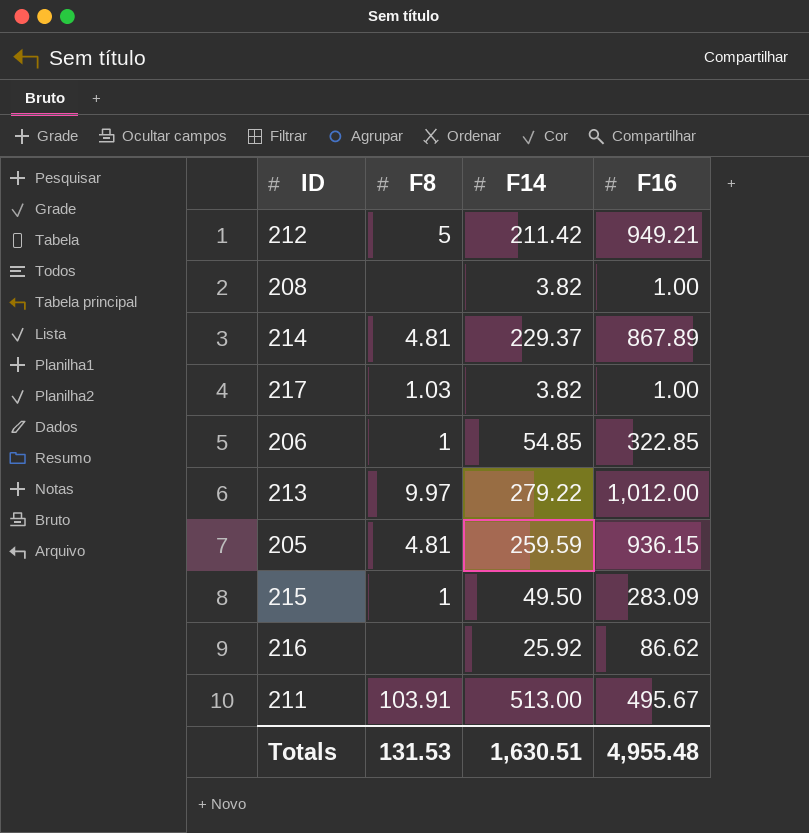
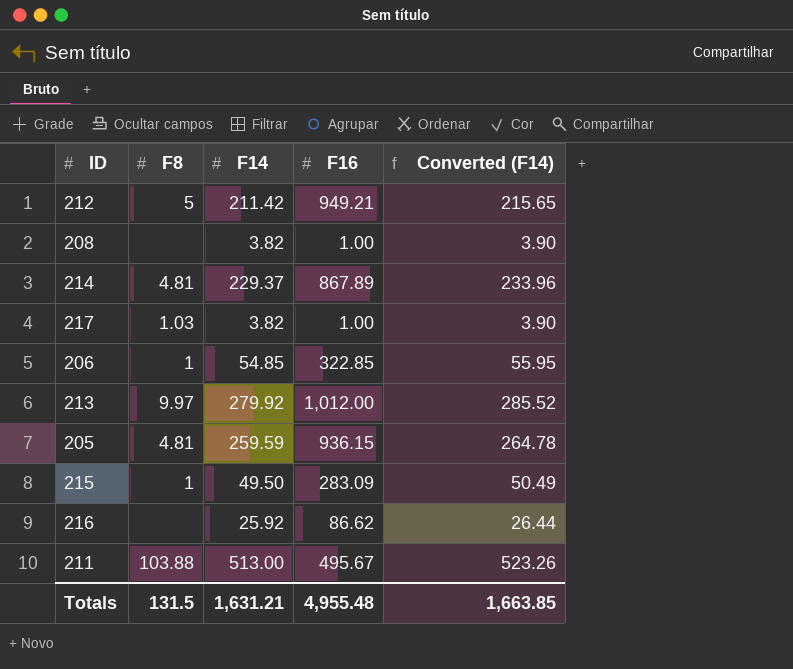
column Converted (F14) | formula: none -> [F14] * 1.02
213 | F14: 279.22 -> 279.92
211 | F8: 103.91 -> 103.88
Totals | F8: 131.53 -> 131.5
Totals | F14: 1,630.51 -> 1,631.21

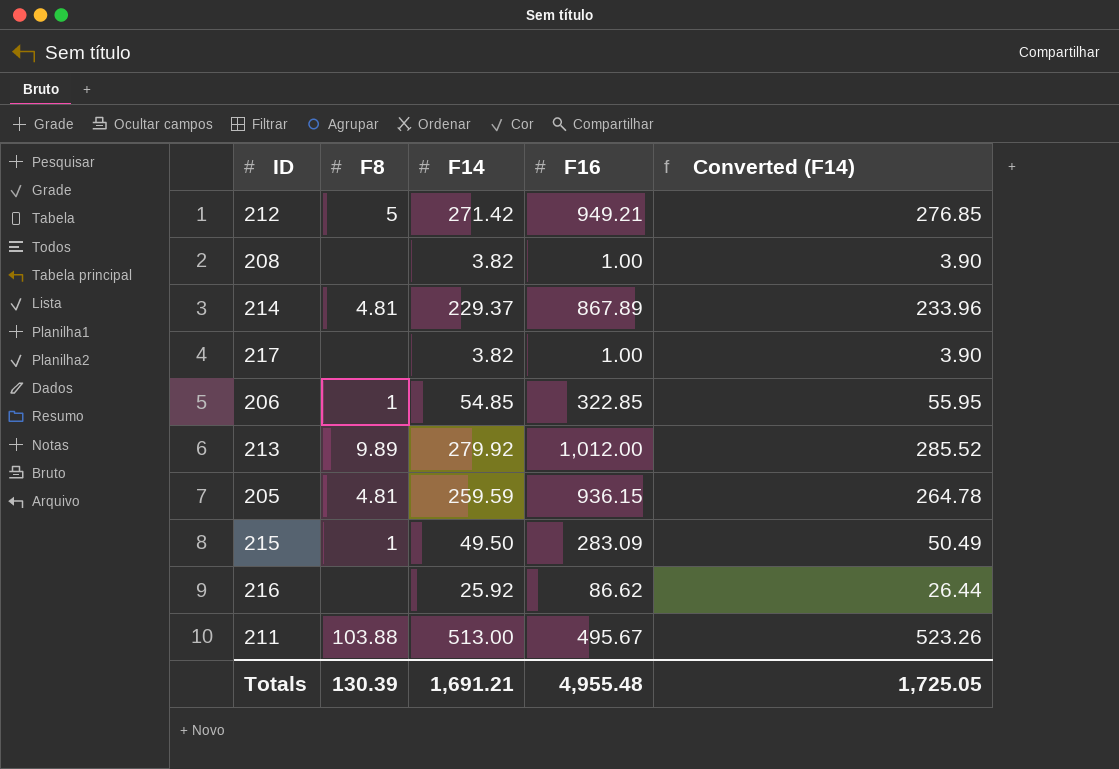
212 | F14: 211.42 -> 271.42
212 | Converted (F14): 215.65 -> 276.85
217 | F8: 1.03 -> none
213 | F8: 9.97 -> 9.89
Totals | F8: 131.5 -> 130.39
Totals | F14: 1,631.21 -> 1,691.21
Totals | Converted (F14): 1,663.85 -> 1,725.05

